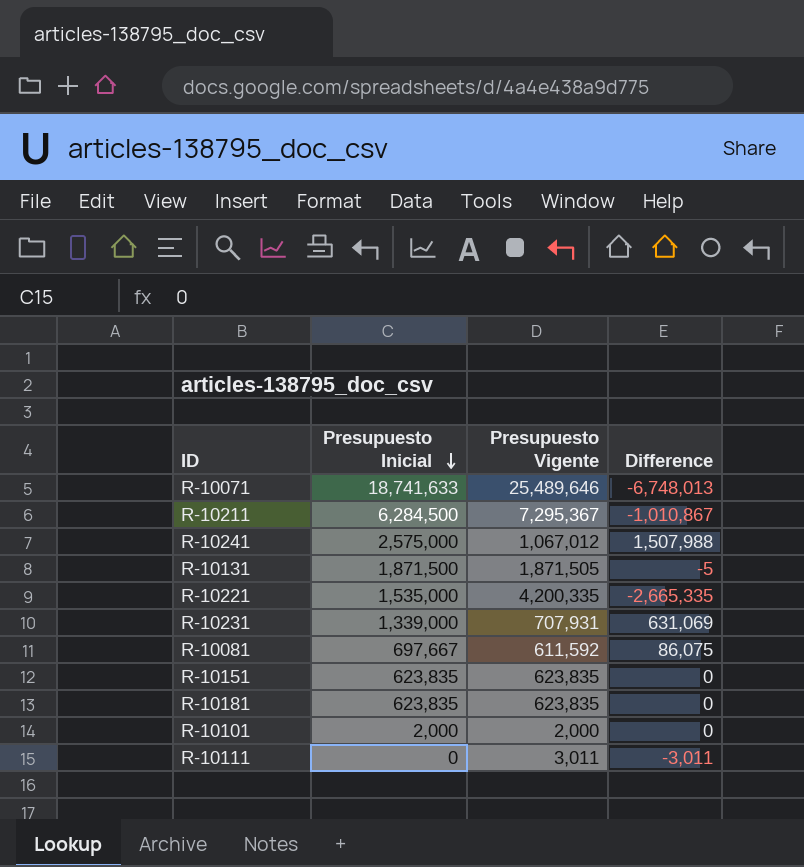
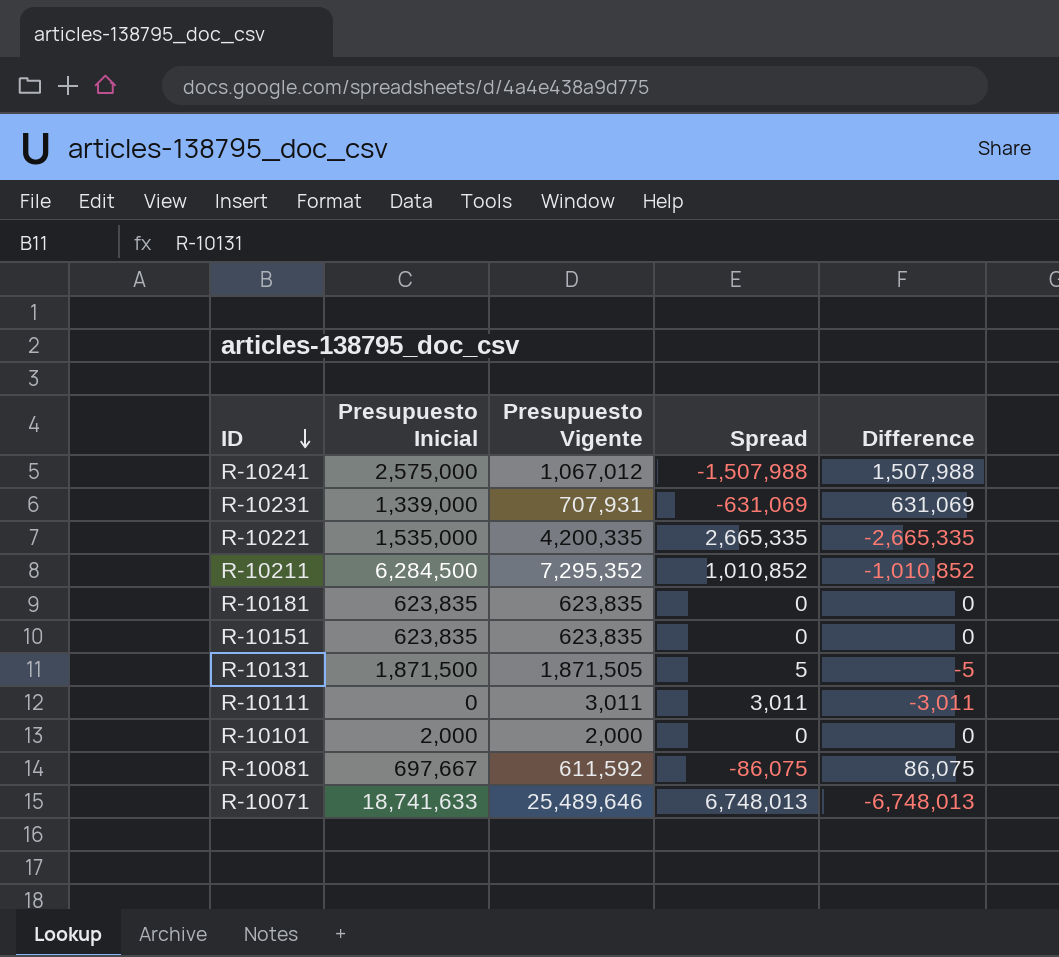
row order: Presupuesto Inicial descending -> ID descending
column Spread | formula: none -> [Presupuesto Vigente] - [Presupuesto Inicial]
R-10211 | Presupuesto Vigente: 7,295,367 -> 7,295,352
R-10211 | Difference: -1,010,867 -> -1,010,852

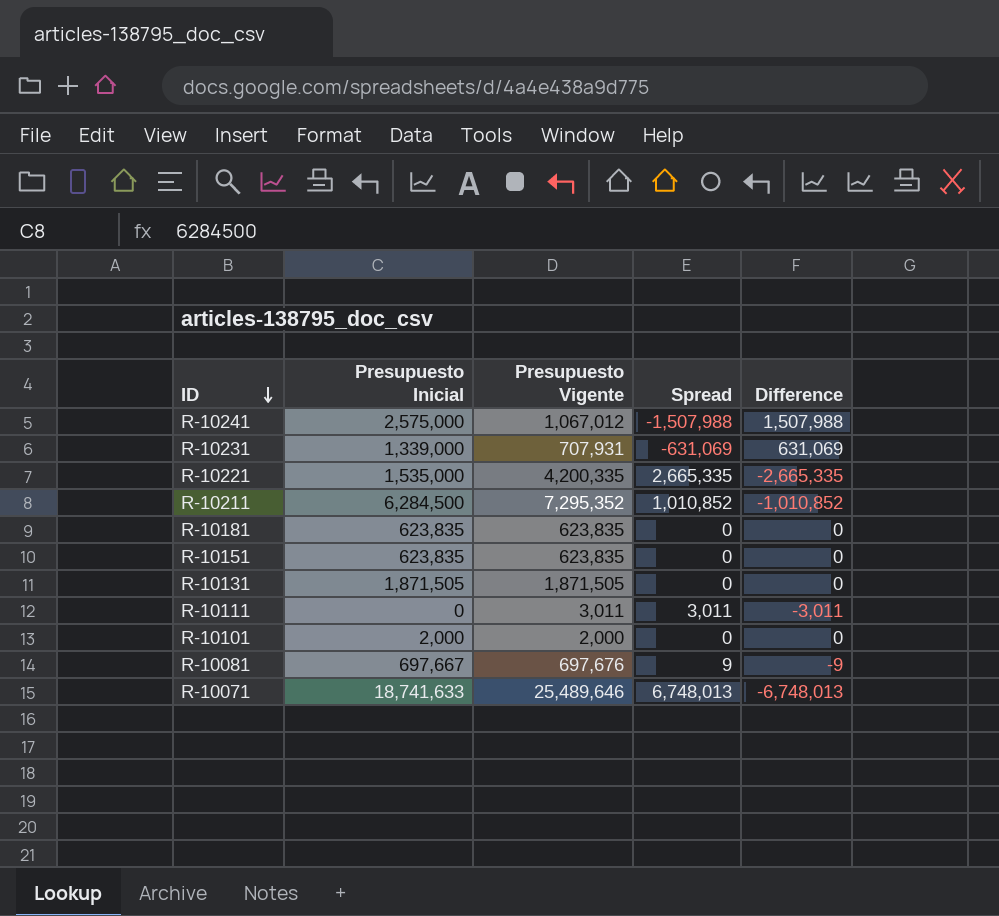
R-10131 | Presupuesto Inicial: 1,871,500 -> 1,871,505
R-10131 | Spread: 5 -> 0
R-10131 | Difference: -5 -> 0
R-10081 | Presupuesto Vigente: 611,592 -> 697,676
R-10081 | Spread: -86,075 -> 9
R-10081 | Difference: 86,075 -> -9

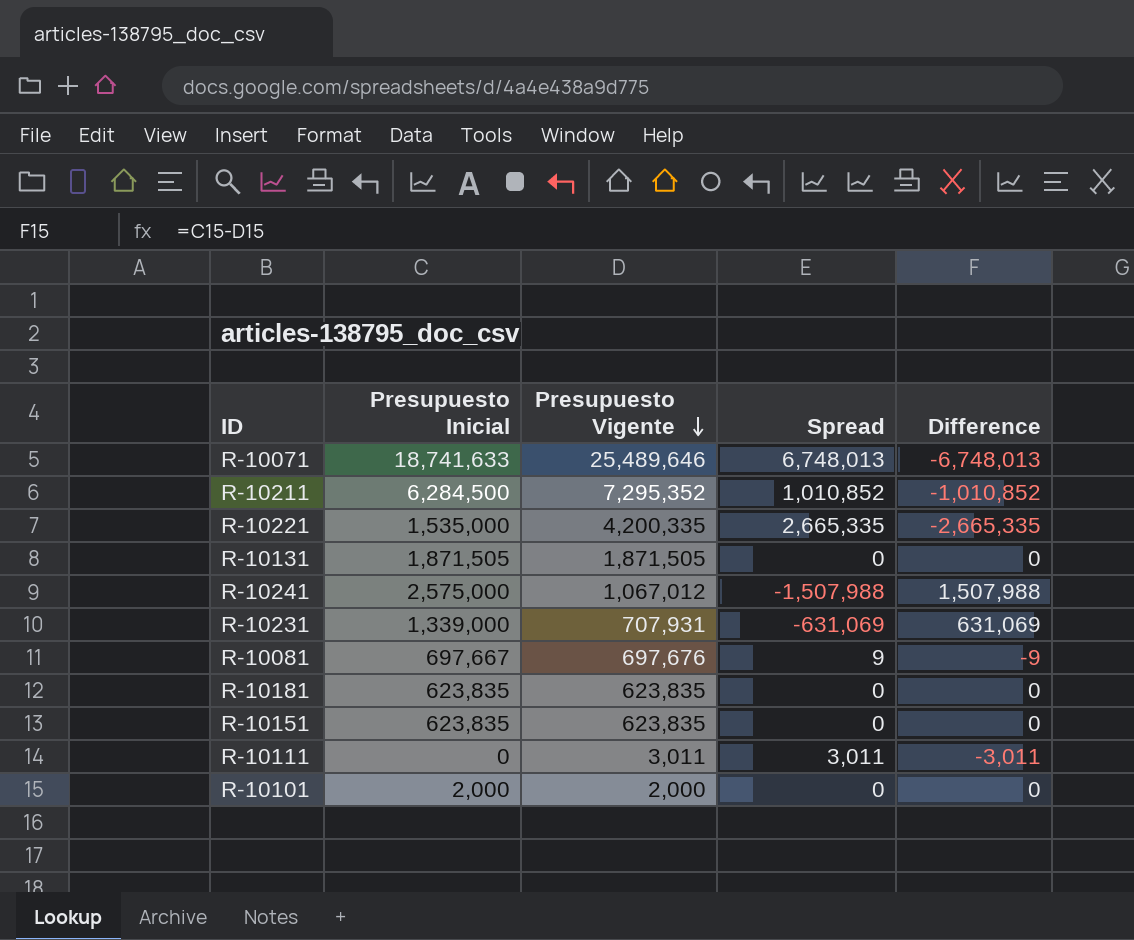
row order: ID descending -> Presupuesto Vigente descending

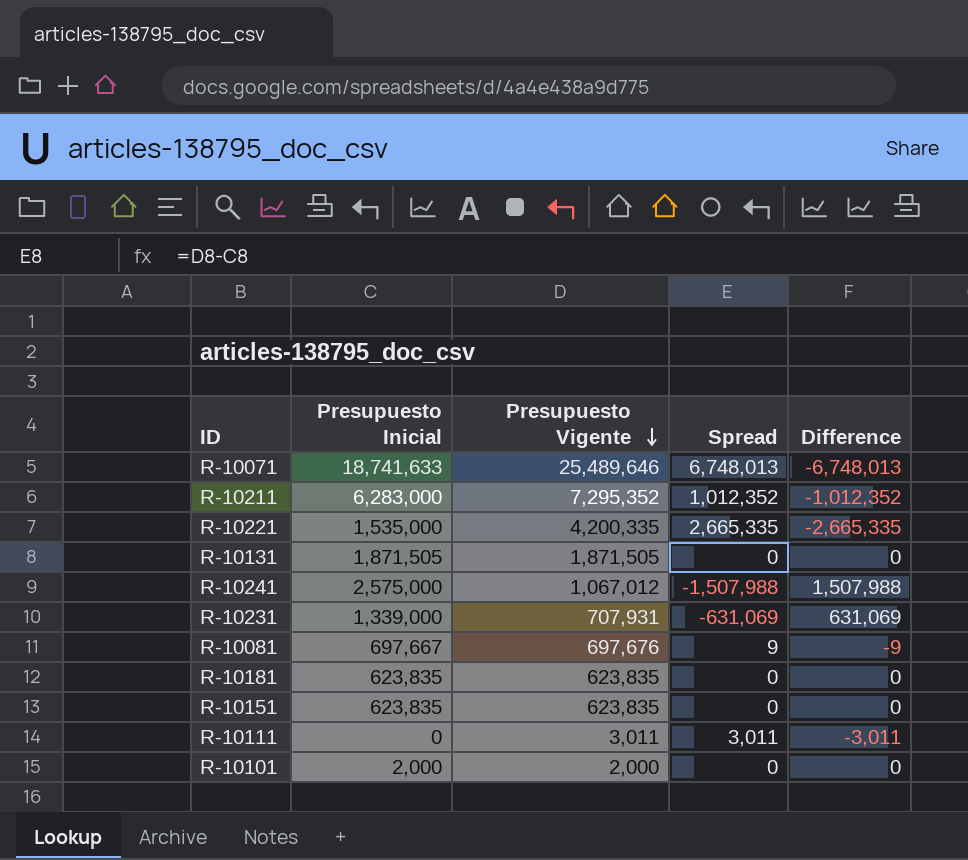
R-10211 | Presupuesto Inicial: 6,284,500 -> 6,283,000
R-10211 | Spread: 1,010,852 -> 1,012,352
R-10211 | Difference: -1,010,852 -> -1,012,352

